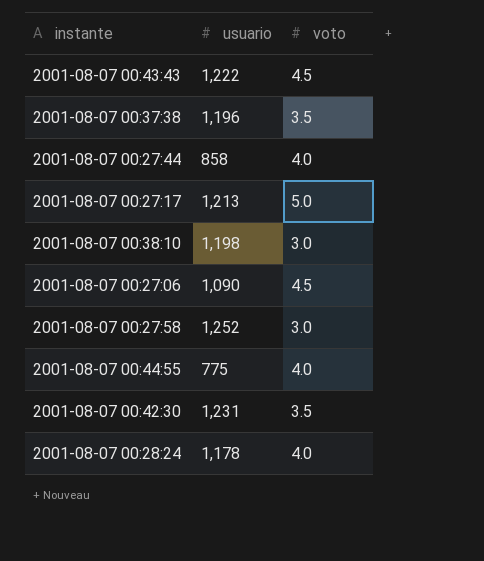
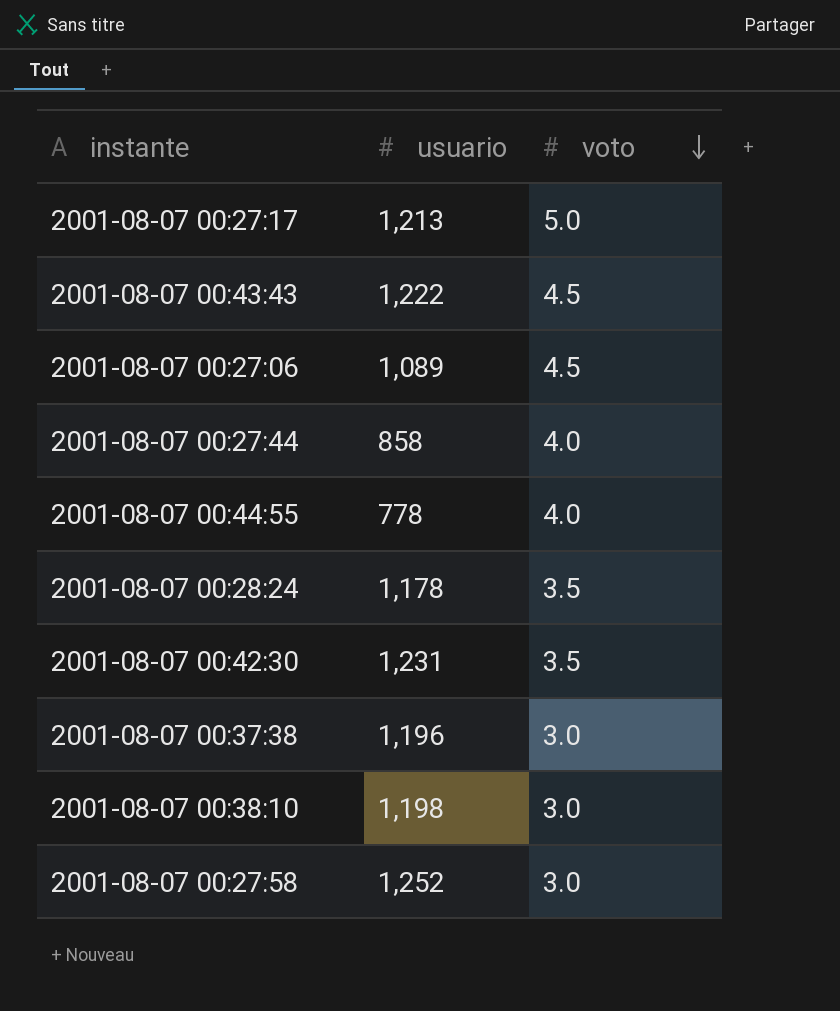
row order: none -> voto descending
2001-08-07 00:27:06 | usuario: 1,090 -> 1,089
2001-08-07 00:44:55 | usuario: 775 -> 778
2001-08-07 00:28:24 | voto: 4.0 -> 3.5
2001-08-07 00:37:38 | voto: 3.5 -> 3.0

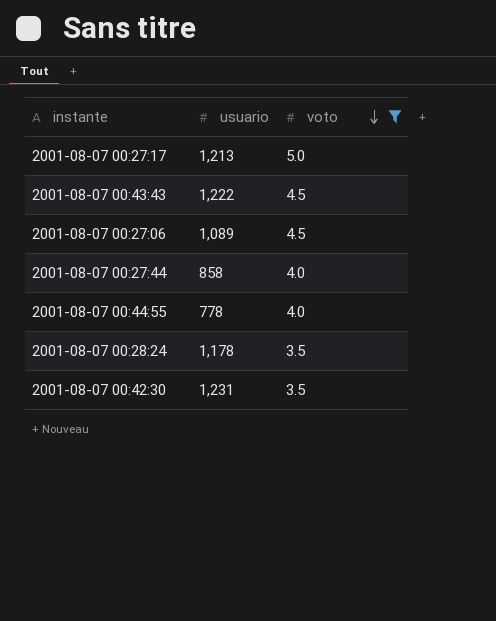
filter: none -> voto != 3.0

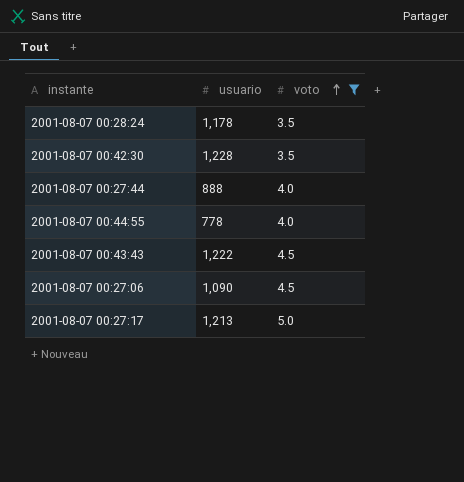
row order: voto descending -> voto ascending
2001-08-07 00:42:30 | usuario: 1,231 -> 1,228
2001-08-07 00:27:44 | usuario: 858 -> 888
2001-08-07 00:27:06 | usuario: 1,089 -> 1,090

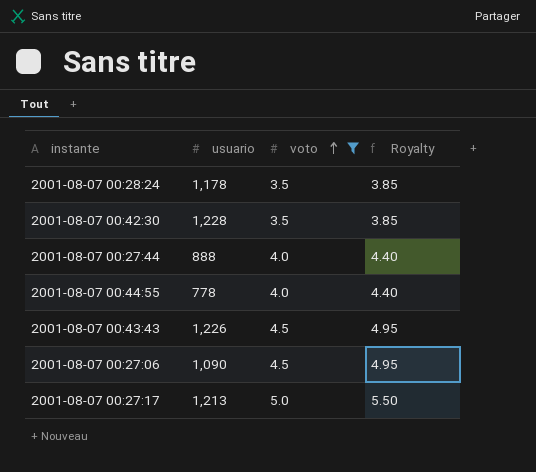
column Royalty | formula: none -> [voto] * 1.1
2001-08-07 00:43:43 | usuario: 1,222 -> 1,226

